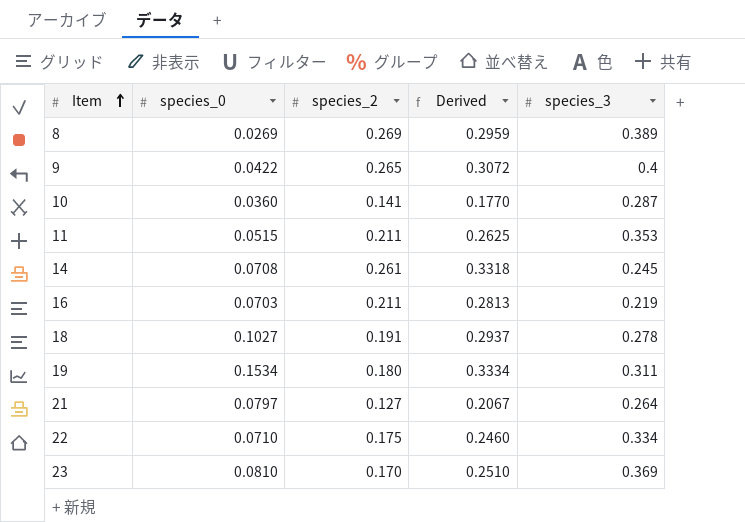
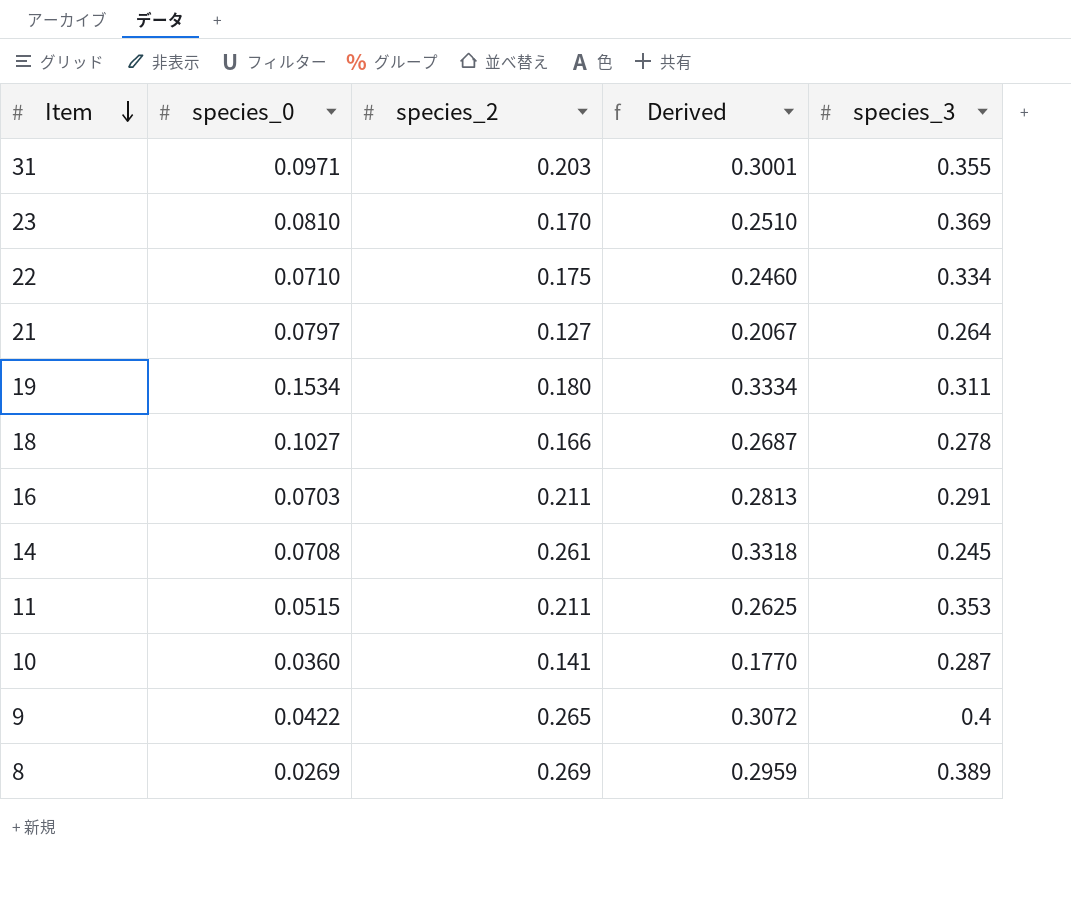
row order: Item ascending -> Item descending
row 31: none -> 0.0971 | 0.203 | 0.3001 | 0.355
18 | species_2: 0.191 -> 0.166
18 | Derived: 0.2937 -> 0.2687
16 | species_3: 0.219 -> 0.291

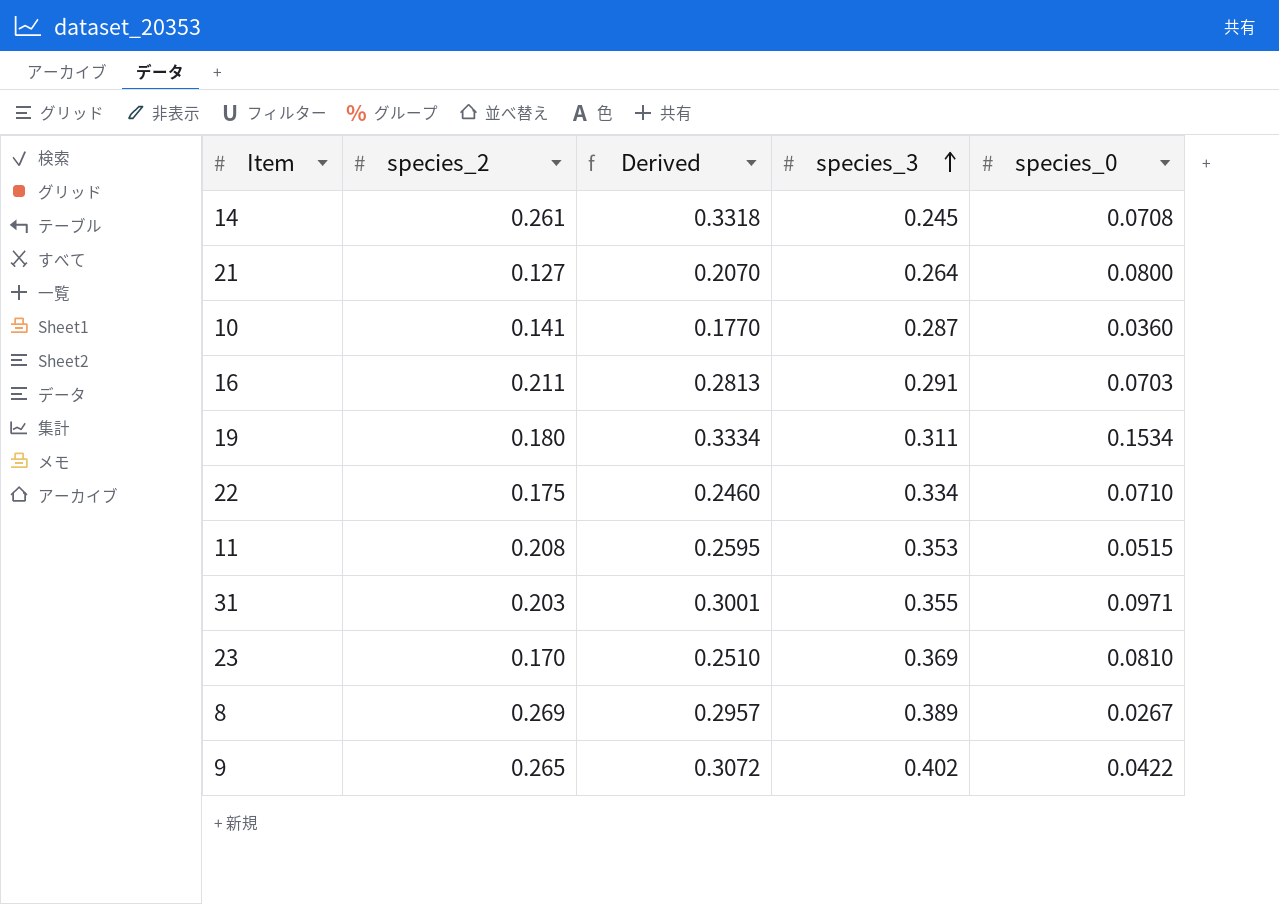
row order: Item descending -> species_3 ascending
column species_0 | position: 2 -> 5
row 18: 0.1027 | 0.166 | 0.2687 | 0.278 -> none
21 | Derived: 0.2067 -> 0.2070
21 | species_0: 0.0797 -> 0.0800
11 | species_2: 0.211 -> 0.208
11 | Derived: 0.2625 -> 0.2595
8 | Derived: 0.2959 -> 0.2957
8 | species_0: 0.0269 -> 0.0267
9 | species_3: 0.4 -> 0.402

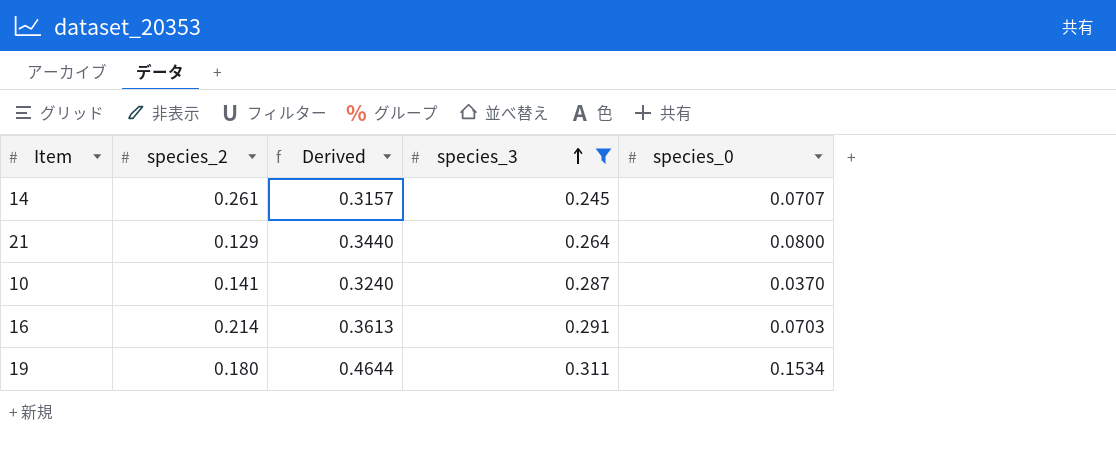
filter: none -> species_3 <= 0.311
column Derived | formula: [species_2] + [species_0] -> [species_3] + [species_0]
14 | species_0: 0.0708 -> 0.0707
21 | species_2: 0.127 -> 0.129
10 | species_0: 0.0360 -> 0.0370
16 | species_2: 0.211 -> 0.214

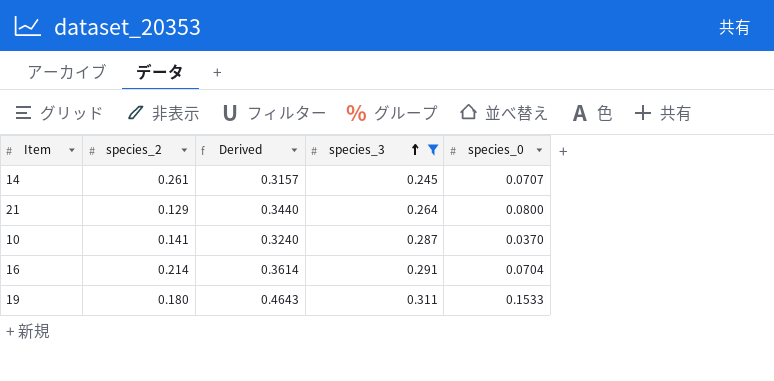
16 | Derived: 0.3613 -> 0.3614
16 | species_0: 0.0703 -> 0.0704
19 | Derived: 0.4644 -> 0.4643
19 | species_0: 0.1534 -> 0.1533

